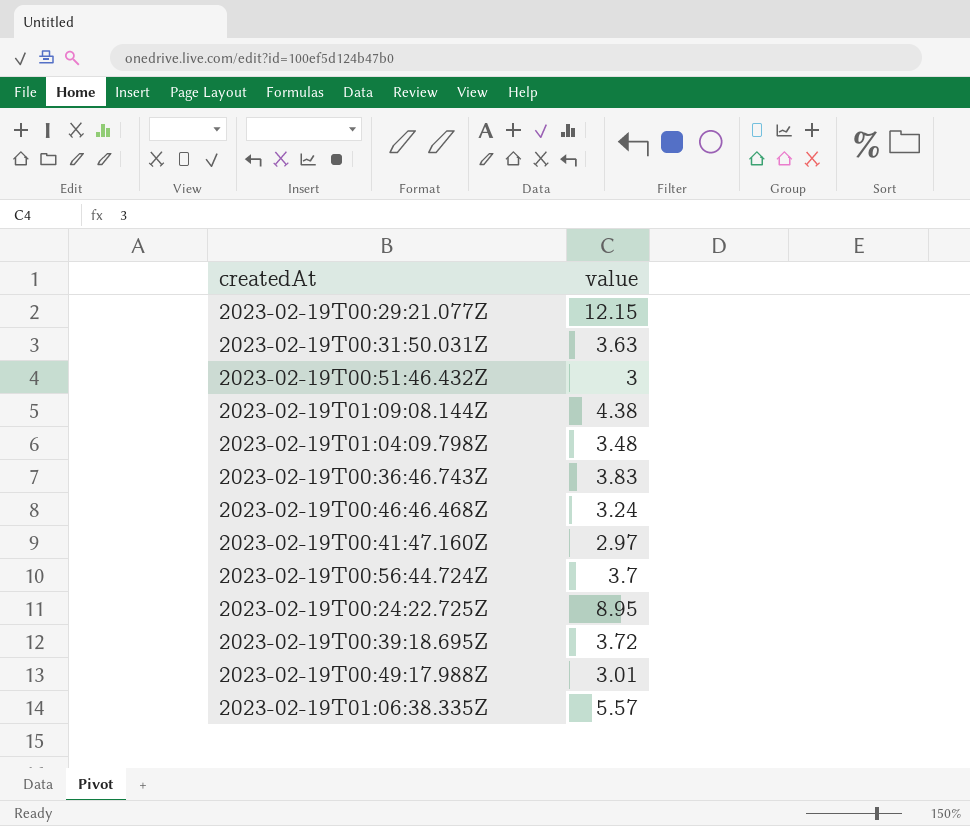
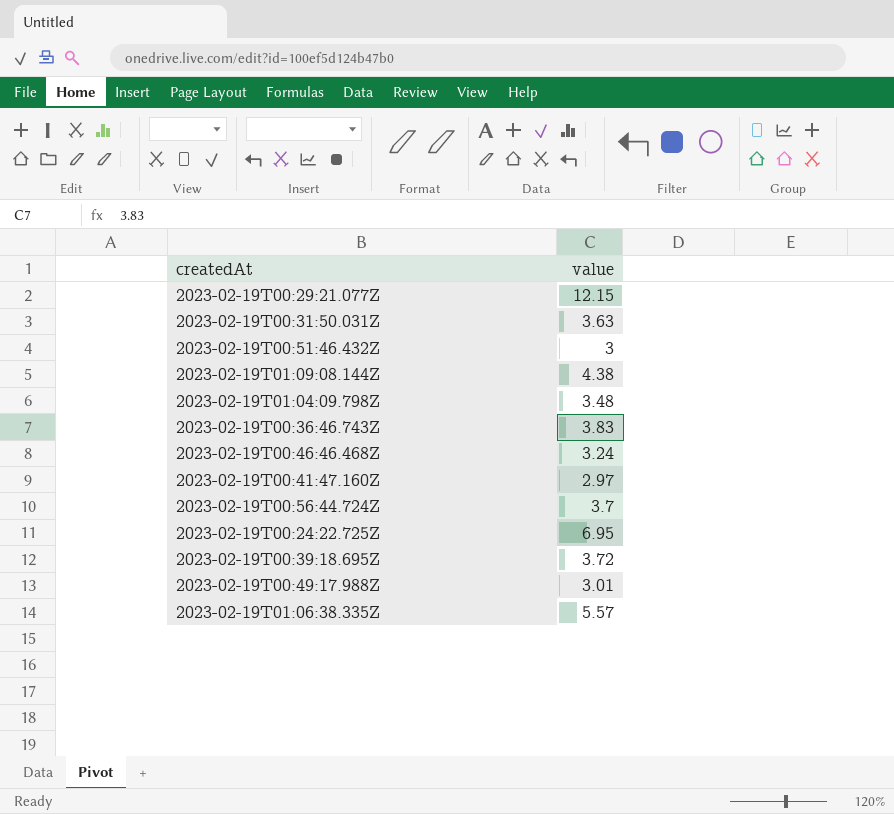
2023-02-19T00:24:22.725Z | value: 8.95 -> 6.95

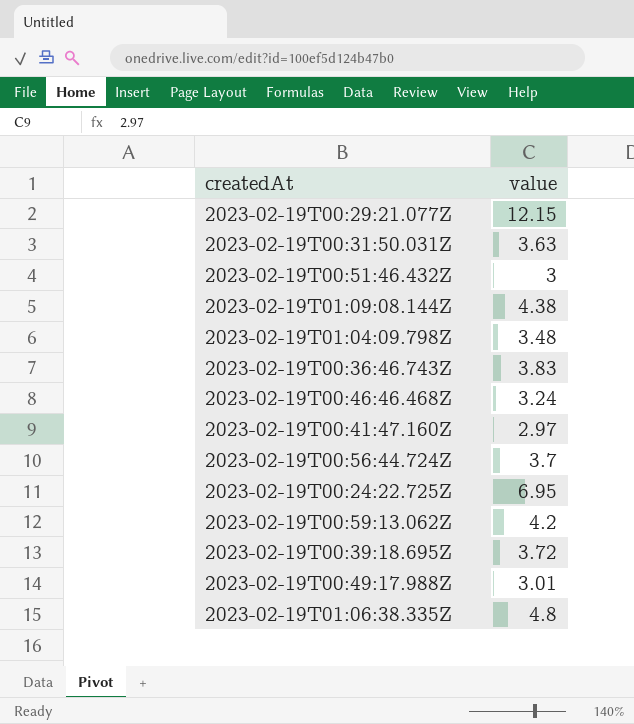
row 2023-02-19T00:59:13.062Z: none -> 4.2
2023-02-19T01:06:38.335Z | value: 5.57 -> 4.8

